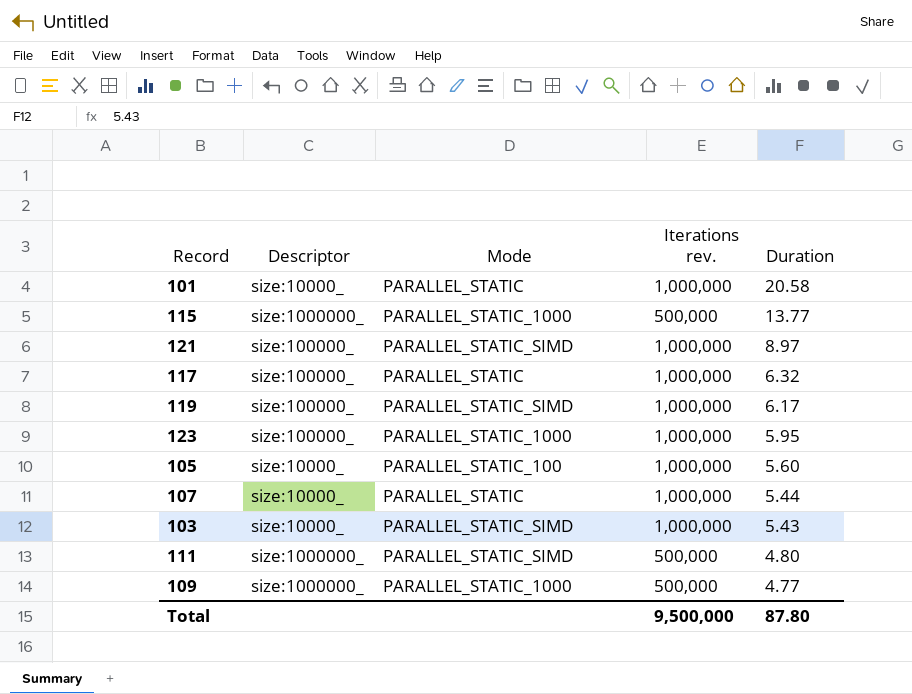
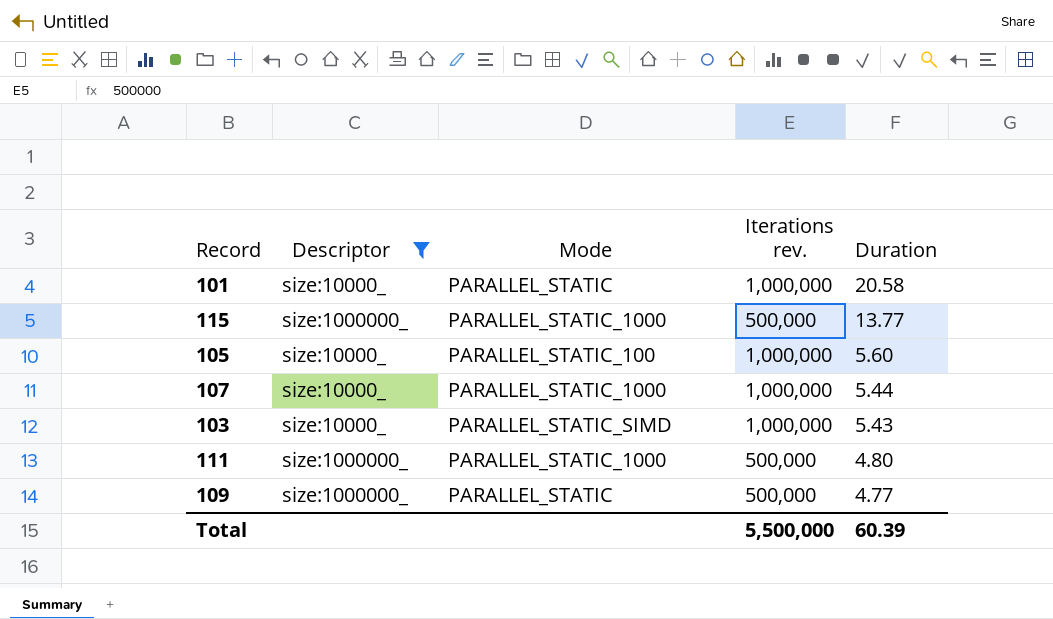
filter: none -> Descriptor != size:100000_
107 | Mode: PARALLEL_STATIC -> PARALLEL_STATIC_1000
111 | Mode: PARALLEL_STATIC_SIMD -> PARALLEL_STATIC_1000
109 | Mode: PARALLEL_STATIC_1000 -> PARALLEL_STATIC
Total | Iterations rev.: 9,500,000 -> 5,500,000
Total | Duration: 87.80 -> 60.39

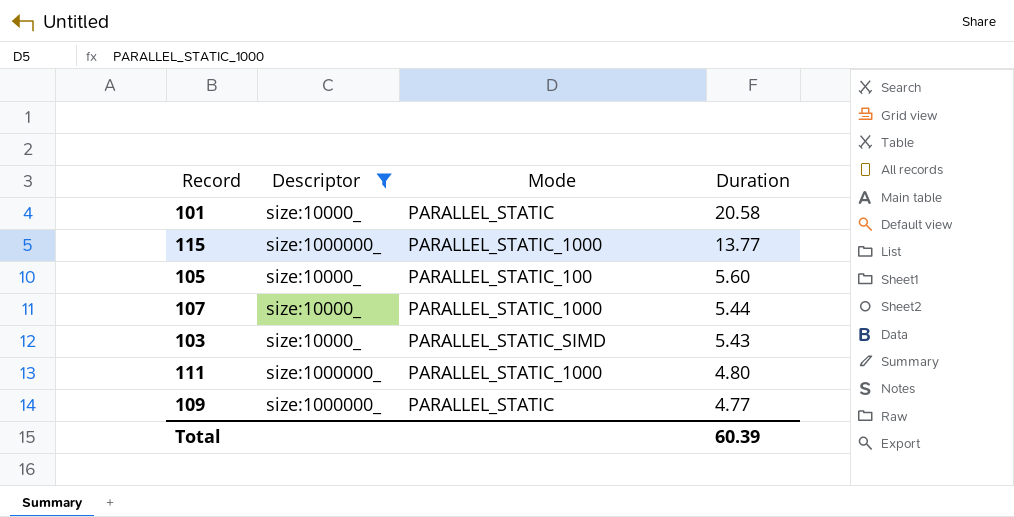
column Iterations rev. | position: 4 -> none

